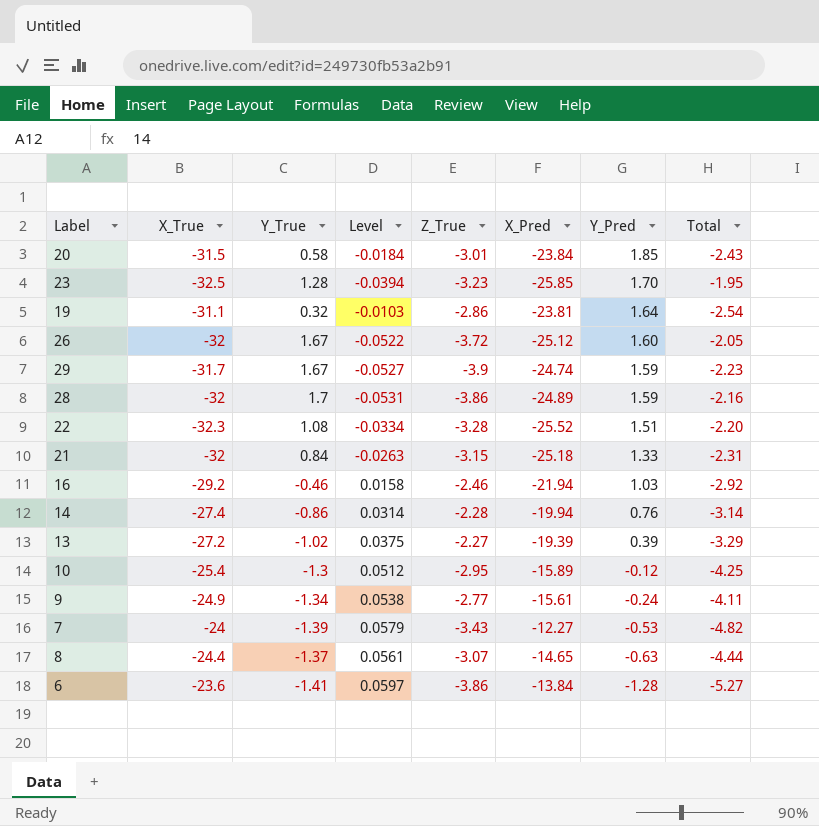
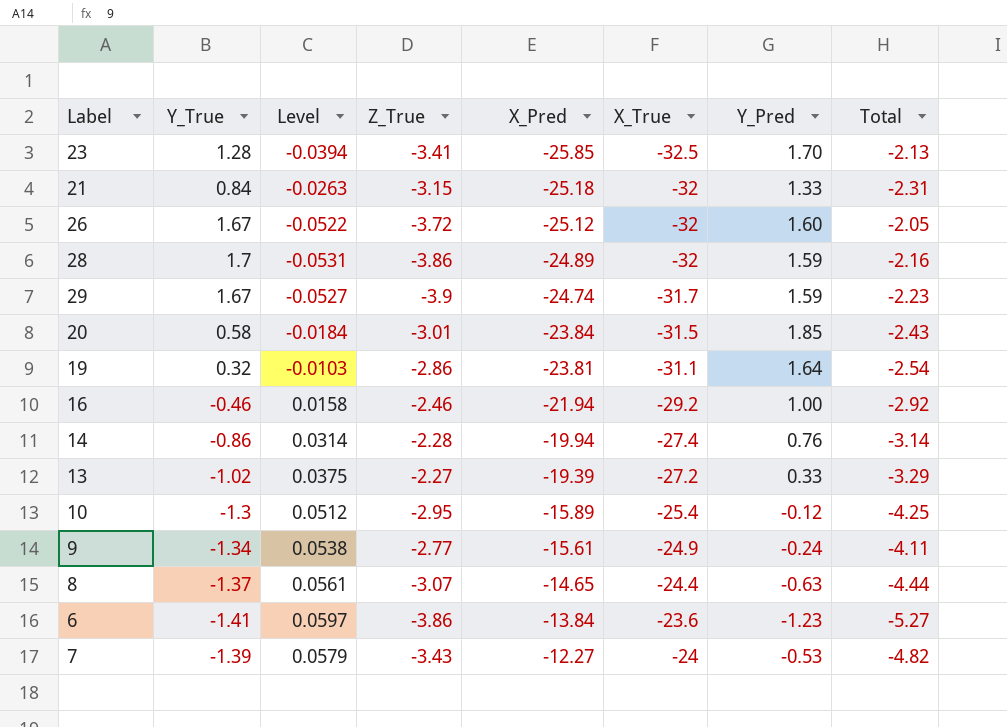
row order: Y_Pred descending -> X_Pred ascending
column X_True | position: 2 -> 6
row 22: -32.3 | 1.08 | -0.0334 | -3.28 | -25.52 | 1.51 | -2.20 -> none
23 | Z_True: -3.23 -> -3.41
23 | Total: -1.95 -> -2.13
16 | Y_Pred: 1.03 -> 1.00
13 | Y_Pred: 0.39 -> 0.33
6 | Y_Pred: -1.28 -> -1.23

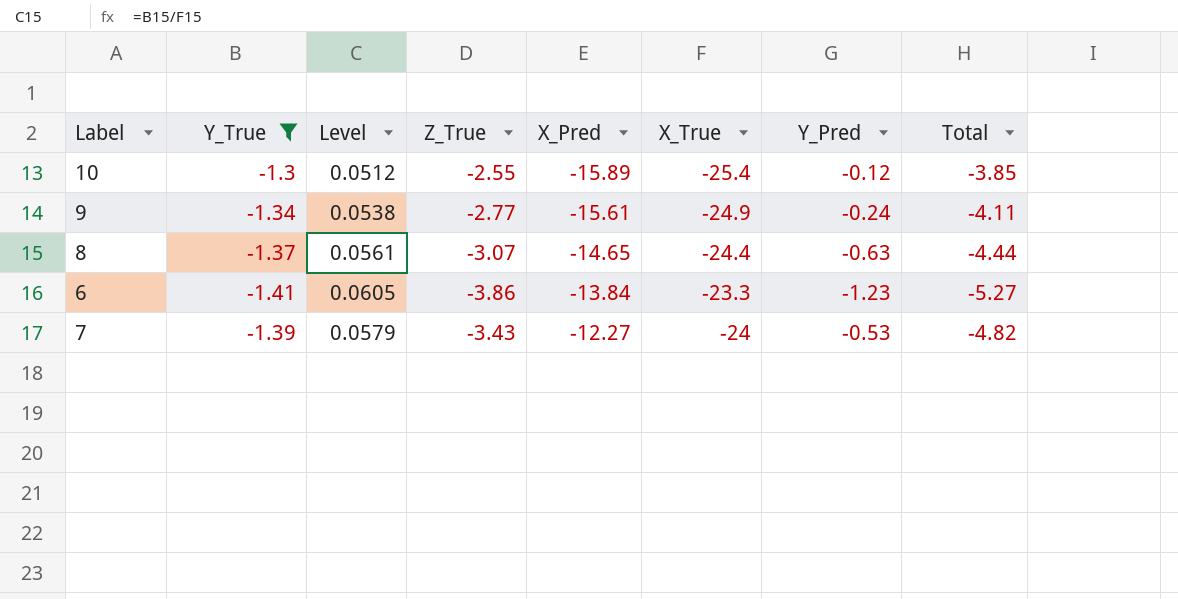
filter: none -> Y_True <= -1.3
10 | Z_True: -2.95 -> -2.55
10 | Total: -4.25 -> -3.85
6 | Level: 0.0597 -> 0.0605
6 | X_True: -23.6 -> -23.3

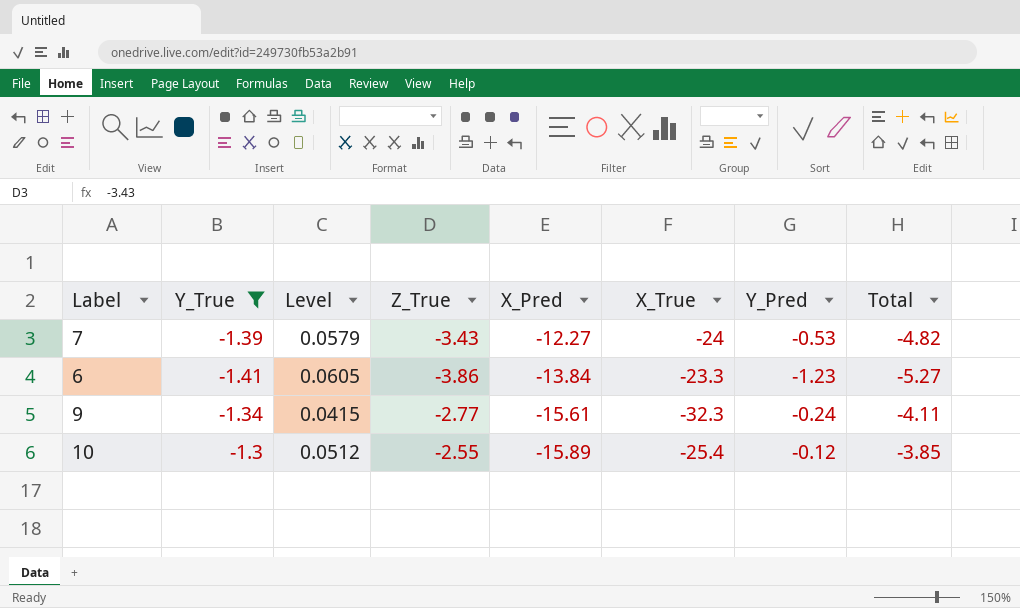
row order: X_Pred ascending -> X_Pred descending
row 8: -1.37 | 0.0561 | -3.07 | -14.65 | -24.4 | -0.63 | -4.44 -> none
9 | Level: 0.0538 -> 0.0415
9 | X_True: -24.9 -> -32.3

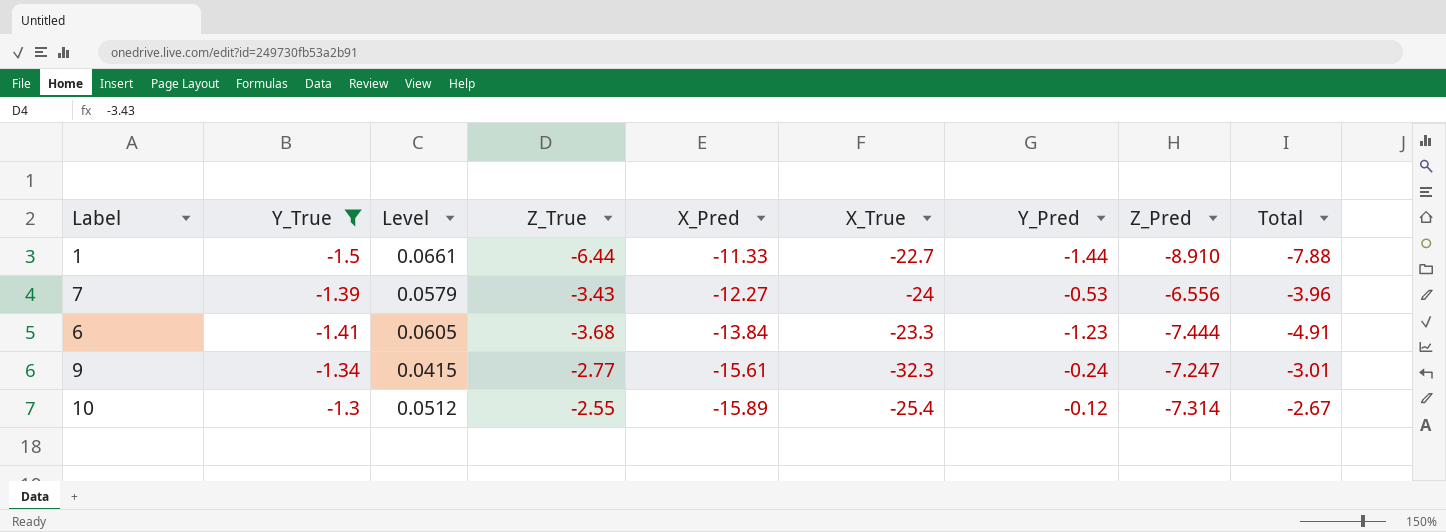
column Z_Pred | position: none -> 8
column Total | formula: [Y_True] + [Z_True] -> [Z_True] + [Y_Pred]
row 1: none -> -1.5 | 0.0661 | -6.44 | -11.33 | -22.7 | -1.44 | -8.910 | -7.88
6 | Z_True: -3.86 -> -3.68

